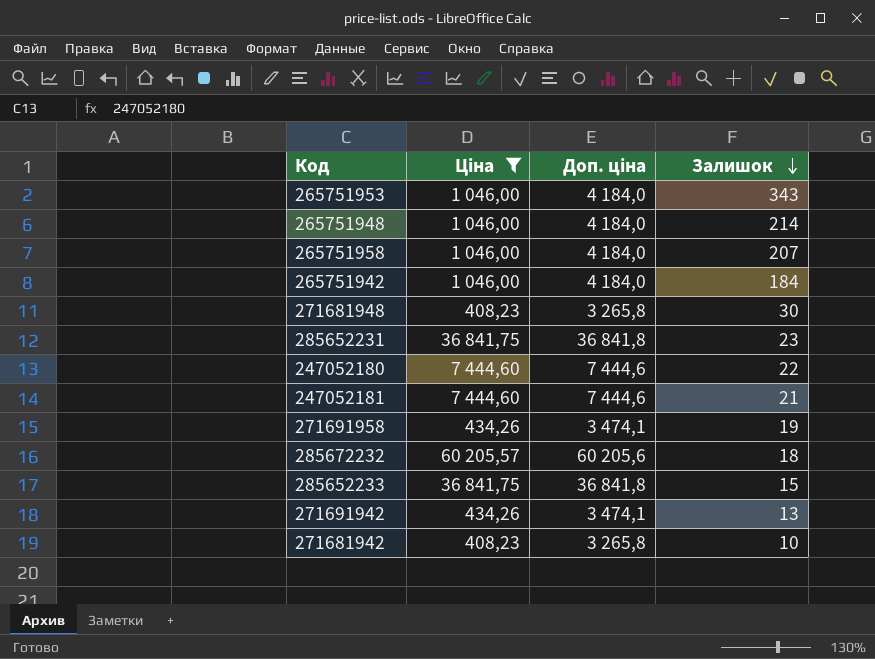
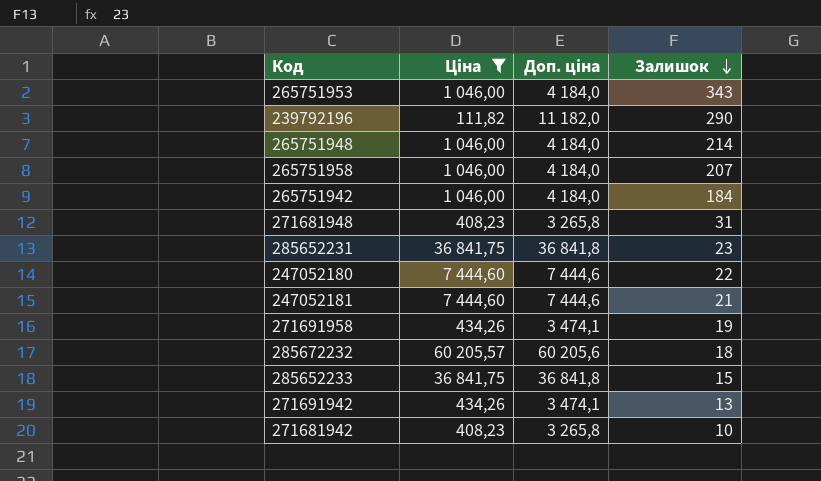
row 239792196: none -> 111,82 | 11 182,0 | 290
271681948 | Залишок: 30 -> 31

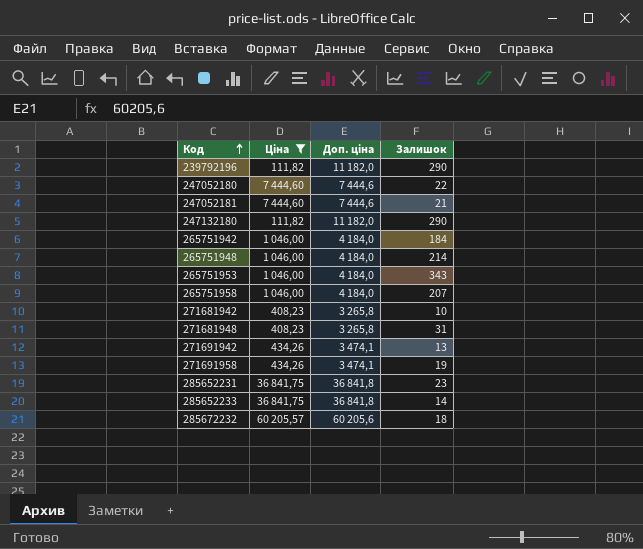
row order: Залишок descending -> Код ascending
row 247132180: none -> 111,82 | 11 182,0 | 290
285652233 | Залишок: 15 -> 14

